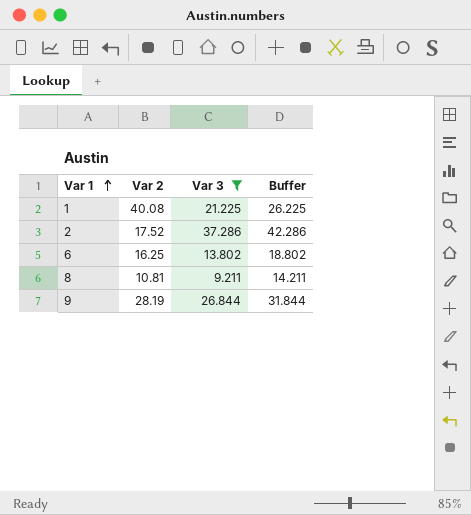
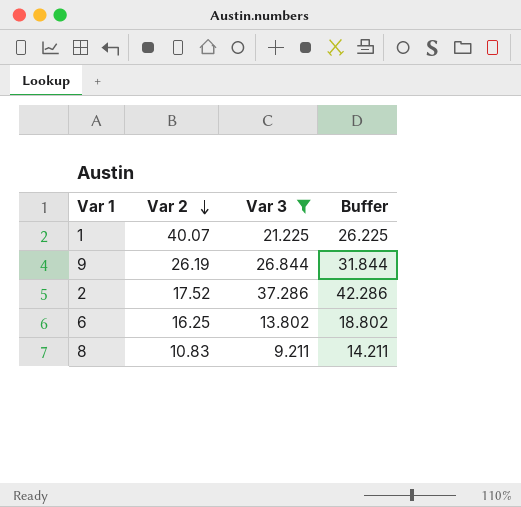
row order: Var 1 ascending -> Var 2 descending
1 | Var 2: 40.08 -> 40.07
9 | Var 2: 28.19 -> 26.19
8 | Var 2: 10.81 -> 10.83

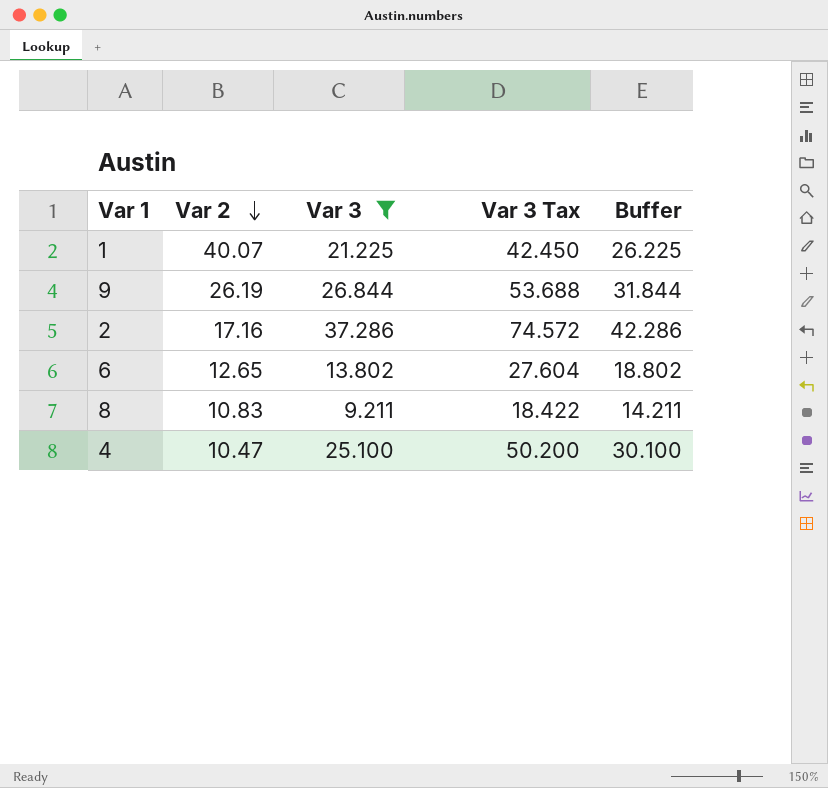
column Var 3 Tax | formula: none -> [Var 3] * 2
2 | Var 2: 17.52 -> 17.16
6 | Var 2: 16.25 -> 12.65
row 4: none -> 10.47 | 25.100 | 50.200 | 30.100

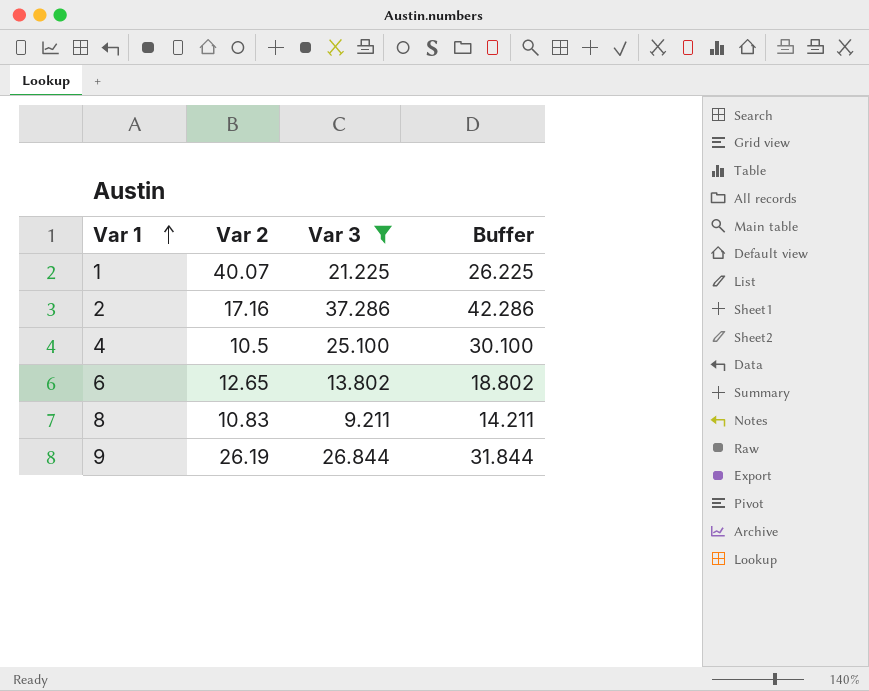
row order: Var 2 descending -> Var 1 ascending
column Var 3 Tax | formula: [Var 3] * 2 -> none
4 | Var 2: 10.47 -> 10.5

